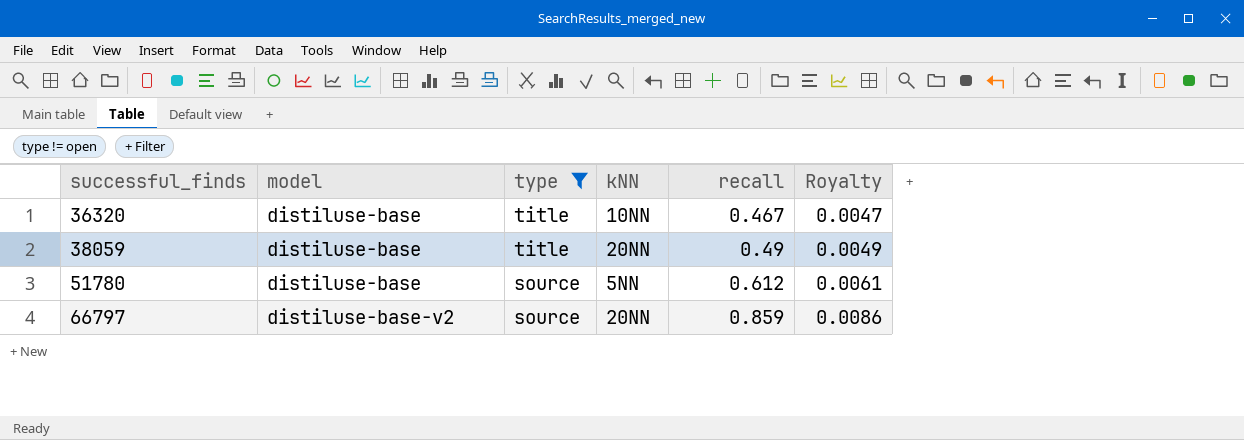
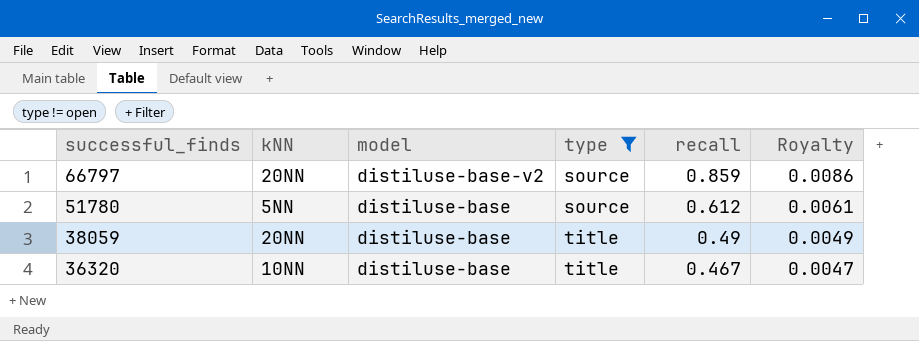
row order: successful_finds ascending -> successful_finds descending
column kNN | position: 4 -> 2

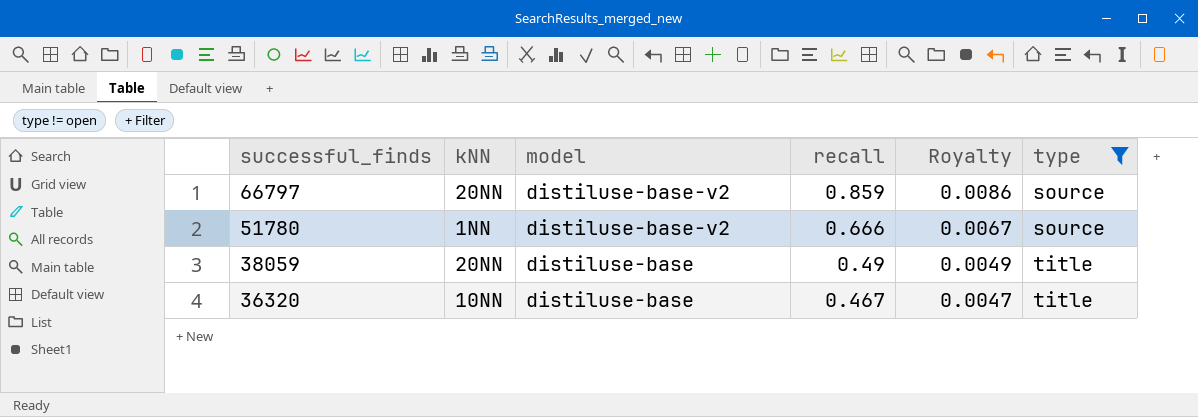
column type | position: 4 -> 6
51780 | kNN: 5NN -> 1NN
51780 | model: distiluse-base -> distiluse-base-v2
51780 | recall: 0.612 -> 0.666
51780 | Royalty: 0.0061 -> 0.0067

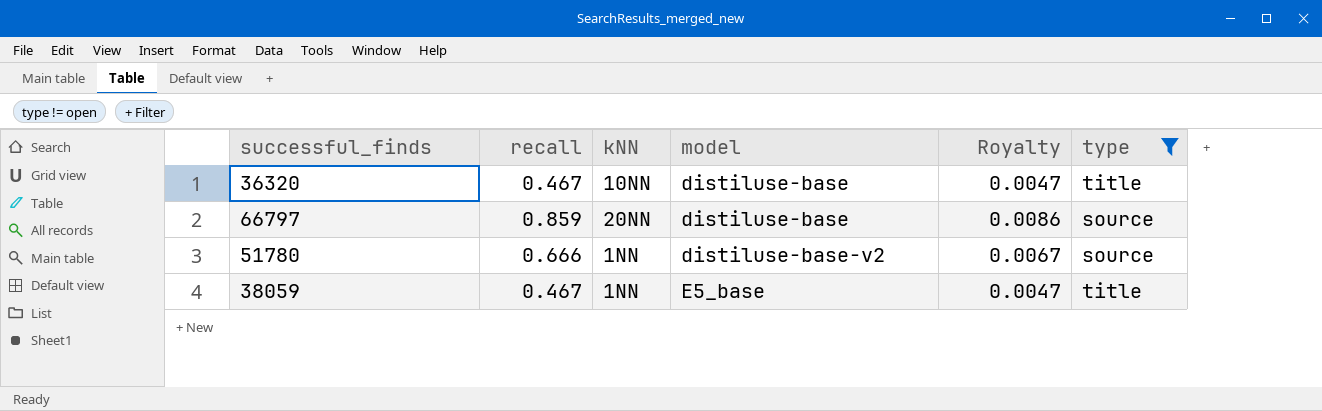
row order: successful_finds descending -> model ascending
column recall | position: 4 -> 2
66797 | model: distiluse-base-v2 -> distiluse-base
38059 | recall: 0.49 -> 0.467
38059 | kNN: 20NN -> 1NN
38059 | model: distiluse-base -> E5_base
38059 | Royalty: 0.0049 -> 0.0047

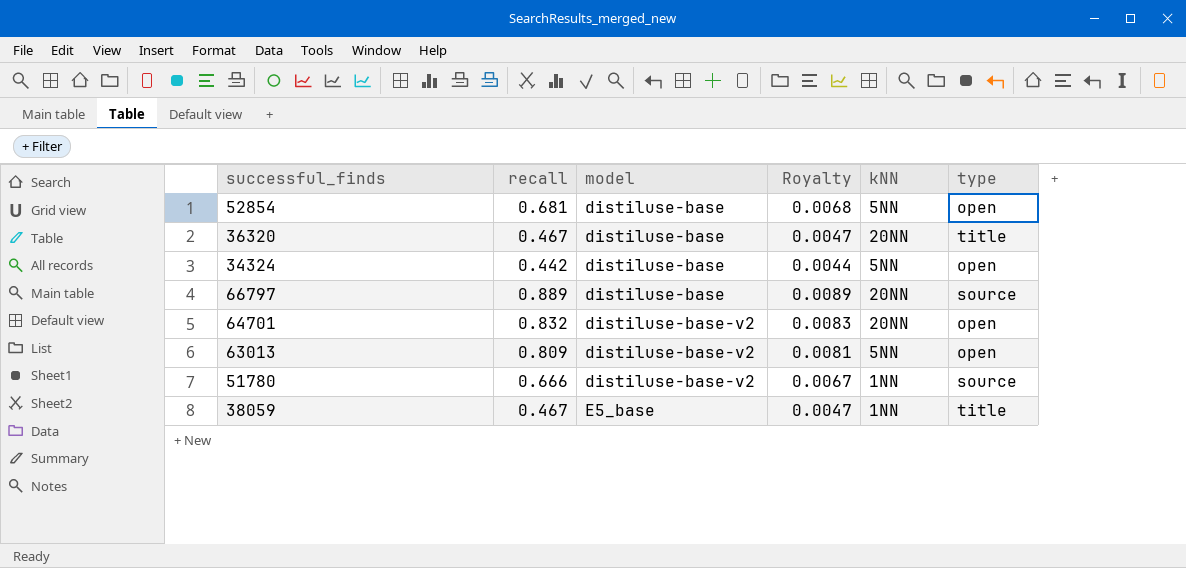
filter: type != open -> none
column kNN | position: 3 -> 5
36320 | kNN: 10NN -> 20NN
66797 | recall: 0.859 -> 0.889
66797 | Royalty: 0.0086 -> 0.0089

